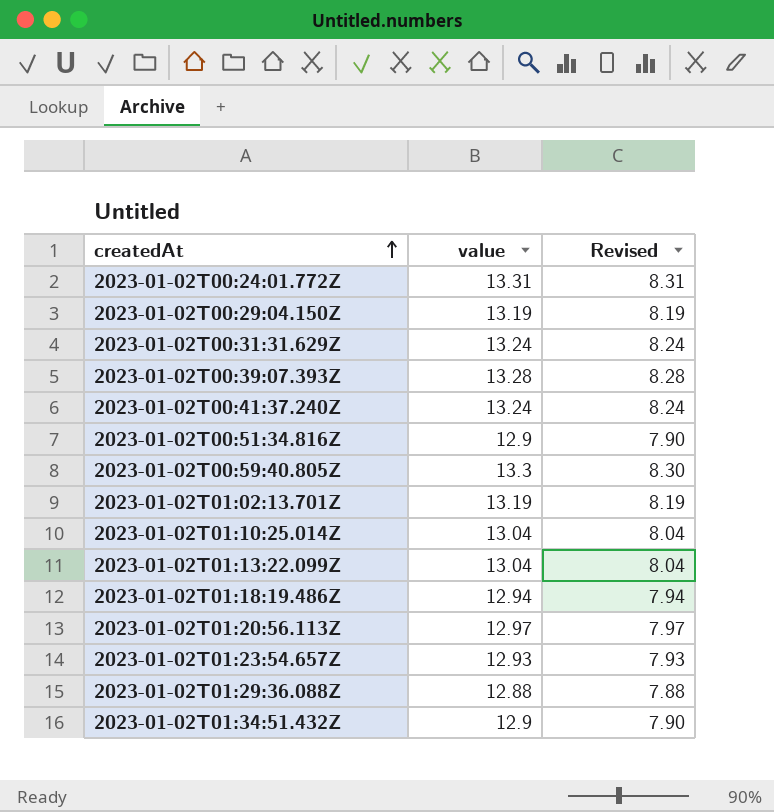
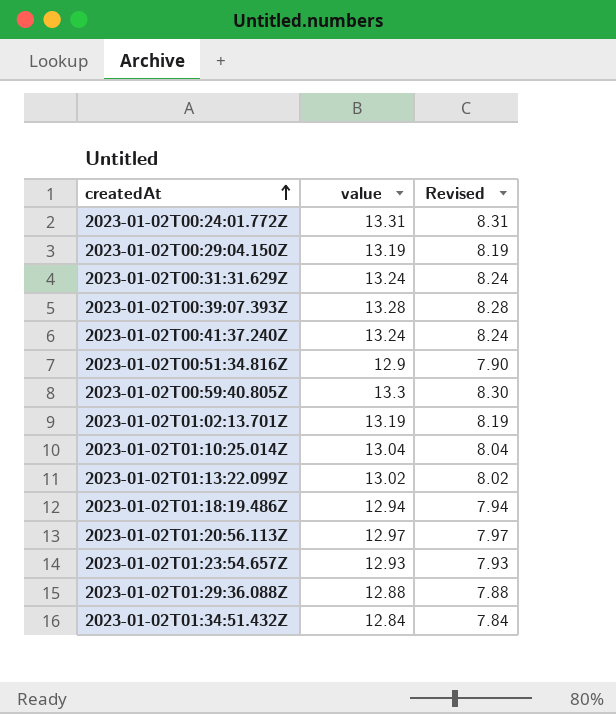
2023-01-02T01:13:22.099Z | value: 13.04 -> 13.02
2023-01-02T01:13:22.099Z | Revised: 8.04 -> 8.02
2023-01-02T01:34:51.432Z | value: 12.9 -> 12.84
2023-01-02T01:34:51.432Z | Revised: 7.90 -> 7.84

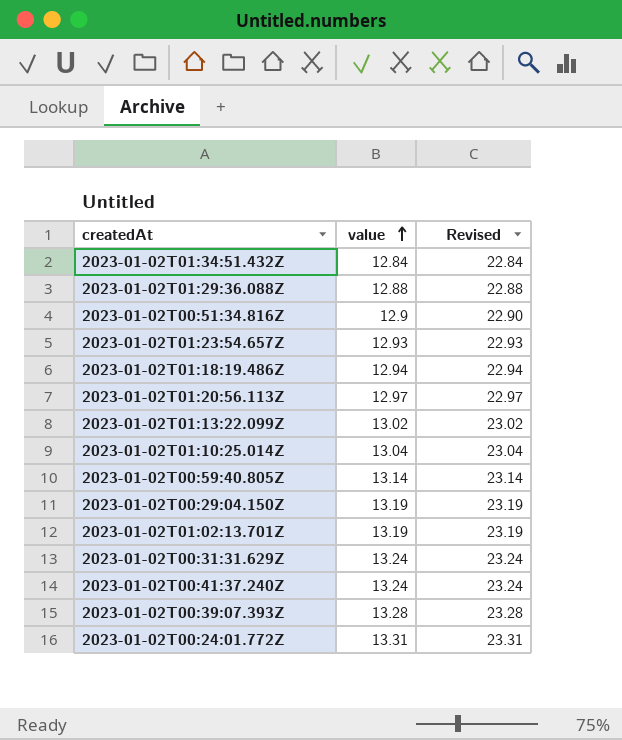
row order: createdAt ascending -> value ascending
column Revised | formula: [value] - 5 -> [value] + 10
2023-01-02T00:59:40.805Z | value: 13.3 -> 13.14

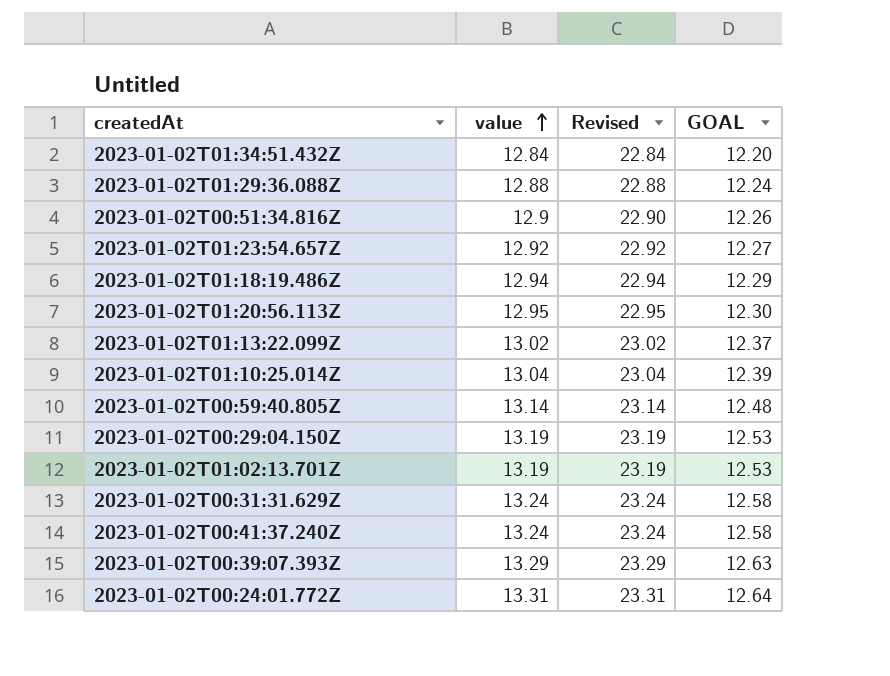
column GOAL | formula: none -> [value] * 0.95
2023-01-02T01:23:54.657Z | value: 12.93 -> 12.92
2023-01-02T01:23:54.657Z | Revised: 22.93 -> 22.92
2023-01-02T01:20:56.113Z | value: 12.97 -> 12.95
2023-01-02T01:20:56.113Z | Revised: 22.97 -> 22.95
2023-01-02T00:39:07.393Z | value: 13.28 -> 13.29
2023-01-02T00:39:07.393Z | Revised: 23.28 -> 23.29

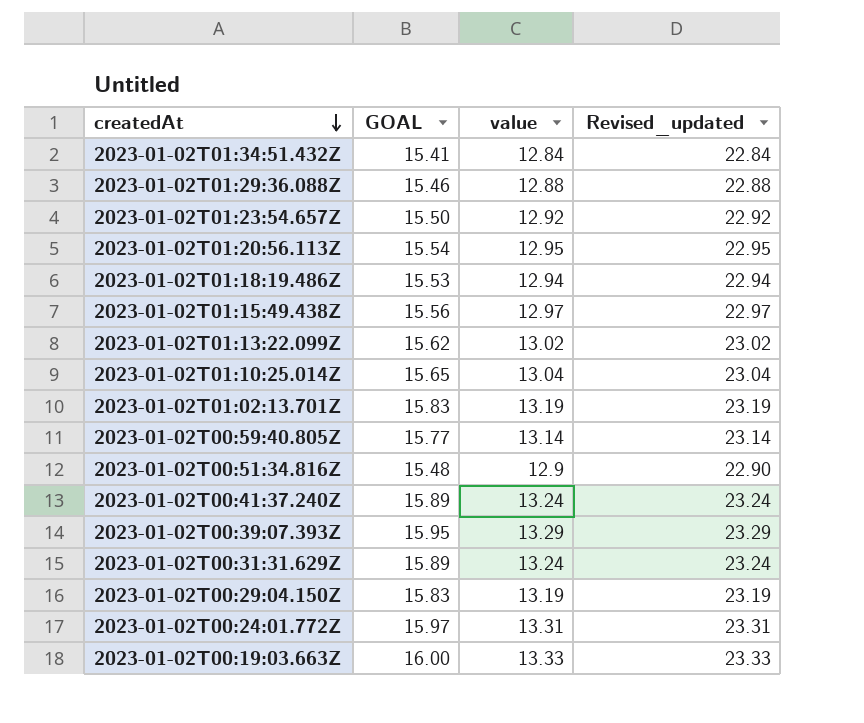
row order: value ascending -> createdAt descending
column GOAL | formula: [value] * 0.95 -> [value] * 1.2
column GOAL | position: 4 -> 2
column name: Revised -> Revised_updated
row 2023-01-02T01:15:49.438Z: none -> 15.56 | 12.97 | 22.97
row 2023-01-02T00:19:03.663Z: none -> 16.00 | 13.33 | 23.33

